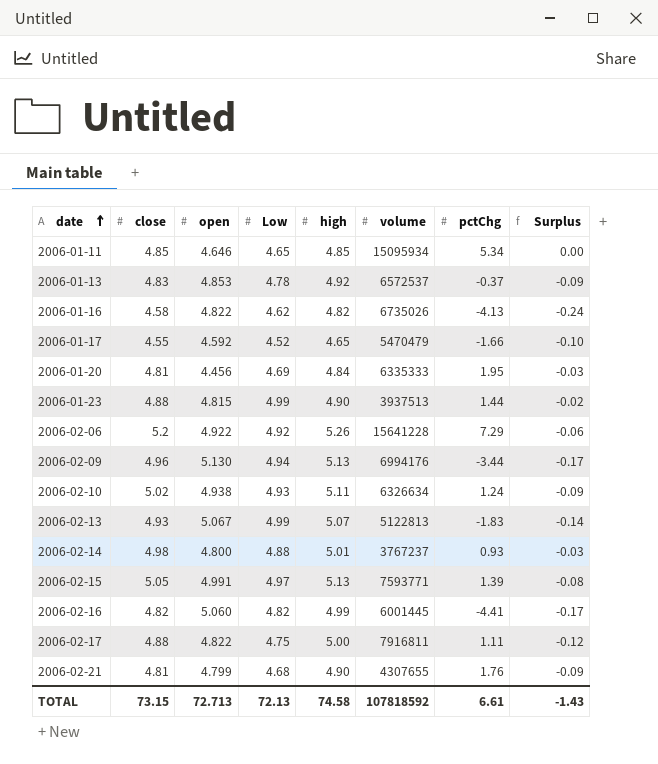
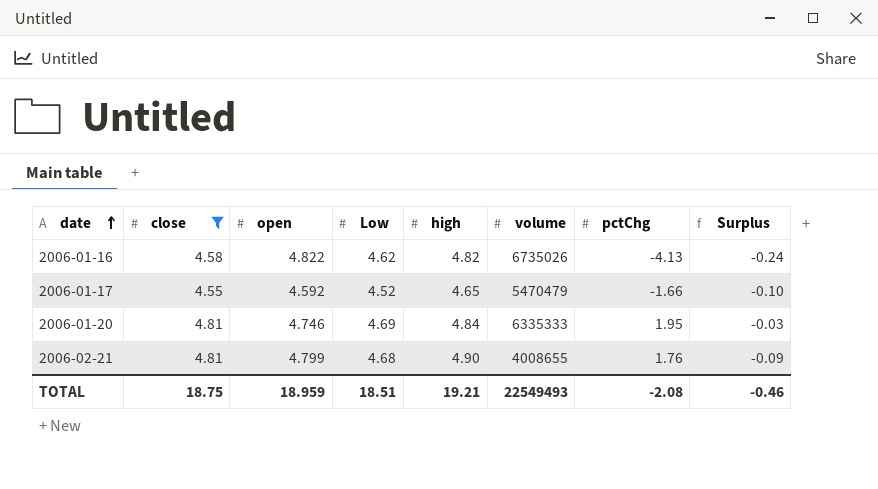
filter: none -> close <= 4.81
2006-01-20 | open: 4.456 -> 4.746
2006-02-21 | volume: 4307655 -> 4008655
TOTAL | close: 73.15 -> 18.75
TOTAL | open: 72.713 -> 18.959
TOTAL | Low: 72.13 -> 18.51
TOTAL | high: 74.58 -> 19.21
TOTAL | volume: 107818592 -> 22549493
TOTAL | pctChg: 6.61 -> -2.08
TOTAL | Surplus: -1.43 -> -0.46

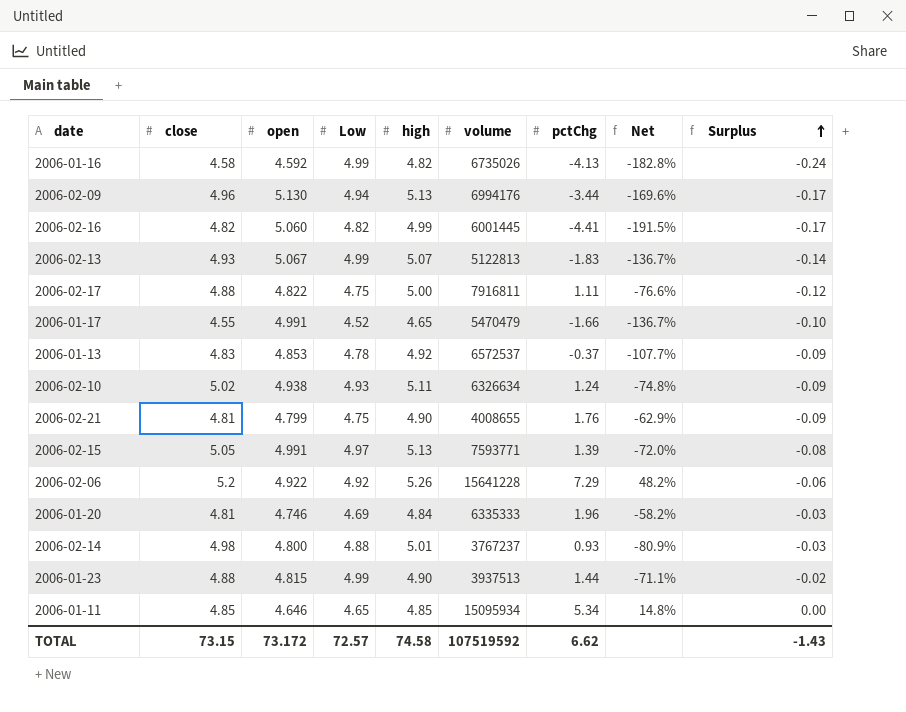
filter: close <= 4.81 -> none
row order: date ascending -> Surplus ascending
column Net | formula: none -> ([pctChg] - [Low]) / [Low]
2006-01-16 | open: 4.822 -> 4.592
2006-01-16 | Low: 4.62 -> 4.99
2006-01-17 | open: 4.592 -> 4.991
2006-02-21 | Low: 4.68 -> 4.75
2006-01-20 | pctChg: 1.95 -> 1.96
TOTAL | close: 18.75 -> 73.15
TOTAL | open: 18.959 -> 73.172
TOTAL | Low: 18.51 -> 72.57
TOTAL | high: 19.21 -> 74.58
TOTAL | volume: 22549493 -> 107519592
TOTAL | pctChg: -2.08 -> 6.62
TOTAL | Surplus: -0.46 -> -1.43

